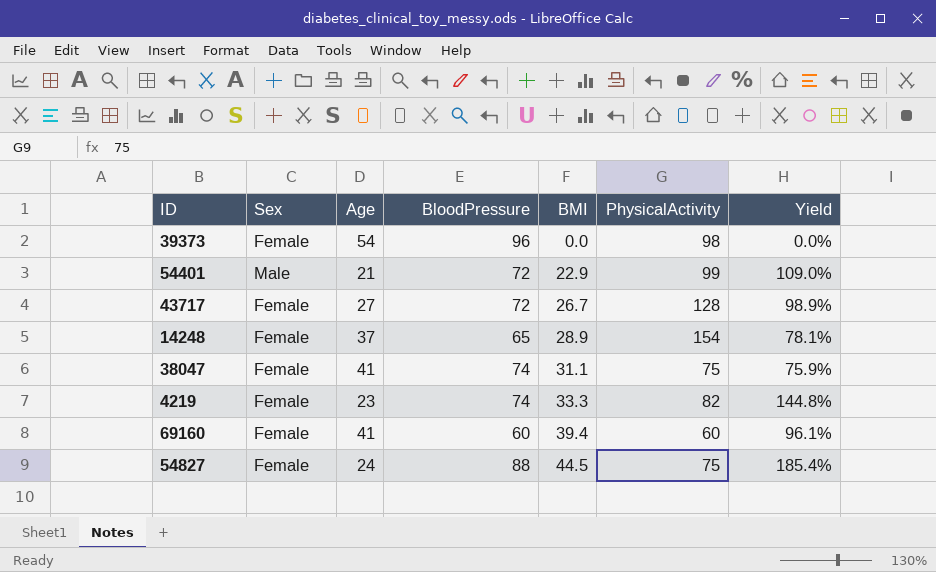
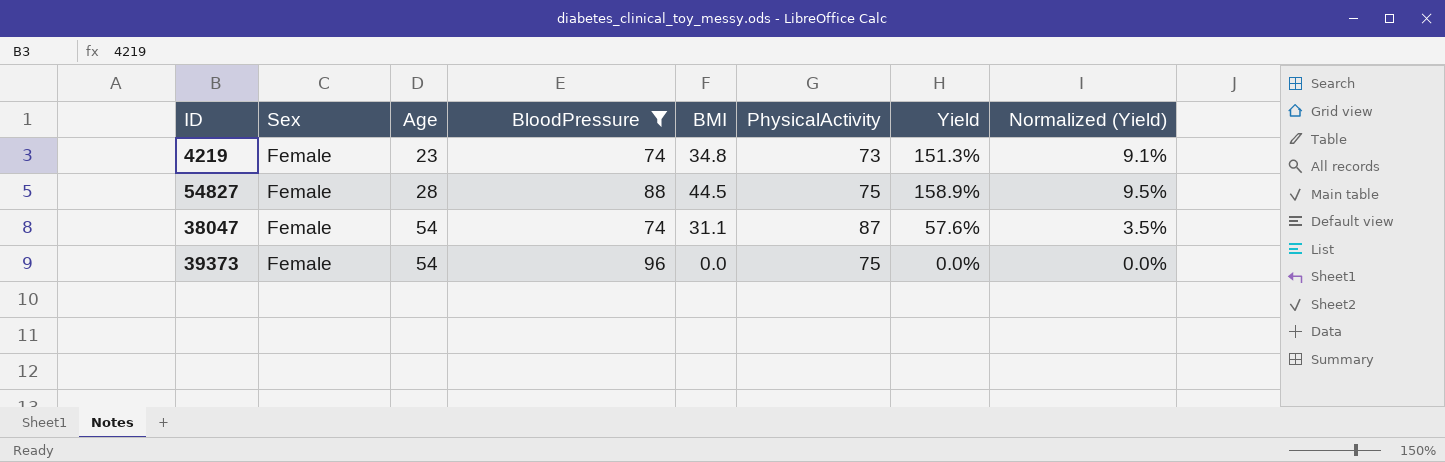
filter: none -> BloodPressure >= 74
row order: BMI ascending -> Age ascending
column Normalized (Yield) | formula: none -> [Yield] * 0.06
4219 | BMI: 33.3 -> 34.8
4219 | PhysicalActivity: 82 -> 73
4219 | Yield: 144.8% -> 151.3%
54827 | Age: 24 -> 28
54827 | Yield: 185.4% -> 158.9%
38047 | Age: 41 -> 54
38047 | PhysicalActivity: 75 -> 87
38047 | Yield: 75.9% -> 57.6%
39373 | PhysicalActivity: 98 -> 75

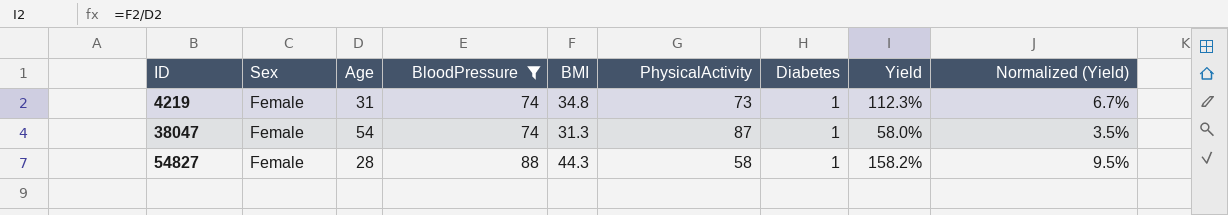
row order: Age ascending -> ID ascending
column Diabetes | position: none -> 7
row 39373: Female | 54 | 96 | 0.0 | 75 | 0.0% | 0.0% -> none
4219 | Age: 23 -> 31
4219 | Yield: 151.3% -> 112.3%
4219 | Normalized (Yield): 9.1% -> 6.7%
38047 | BMI: 31.1 -> 31.3
38047 | Yield: 57.6% -> 58.0%
54827 | BMI: 44.5 -> 44.3
54827 | PhysicalActivity: 75 -> 58
54827 | Yield: 158.9% -> 158.2%

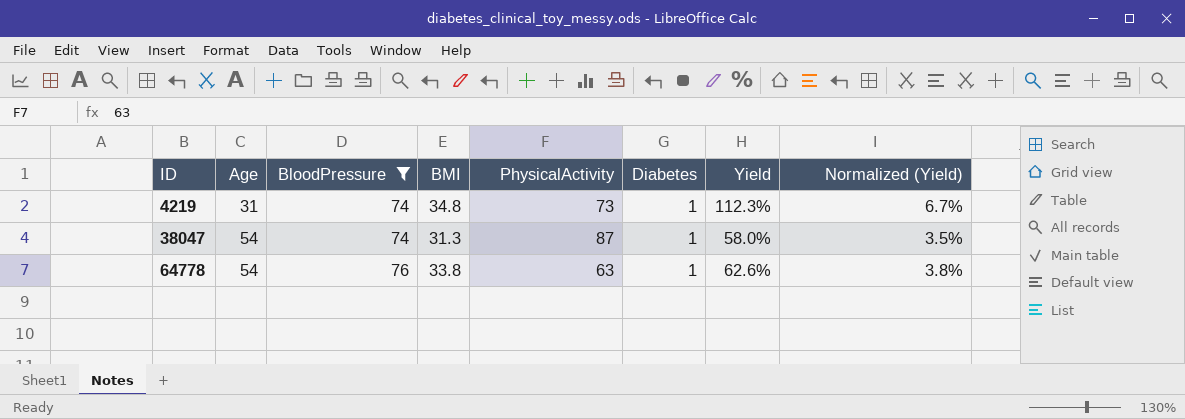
column Sex | position: 2 -> none
row 54827: Female | 28 | 88 | 44.3 | 58 | 1 | 158.2% | 9.5% -> none
row 64778: none -> 54 | 76 | 33.8 | 63 | 1 | 62.6% | 3.8%

